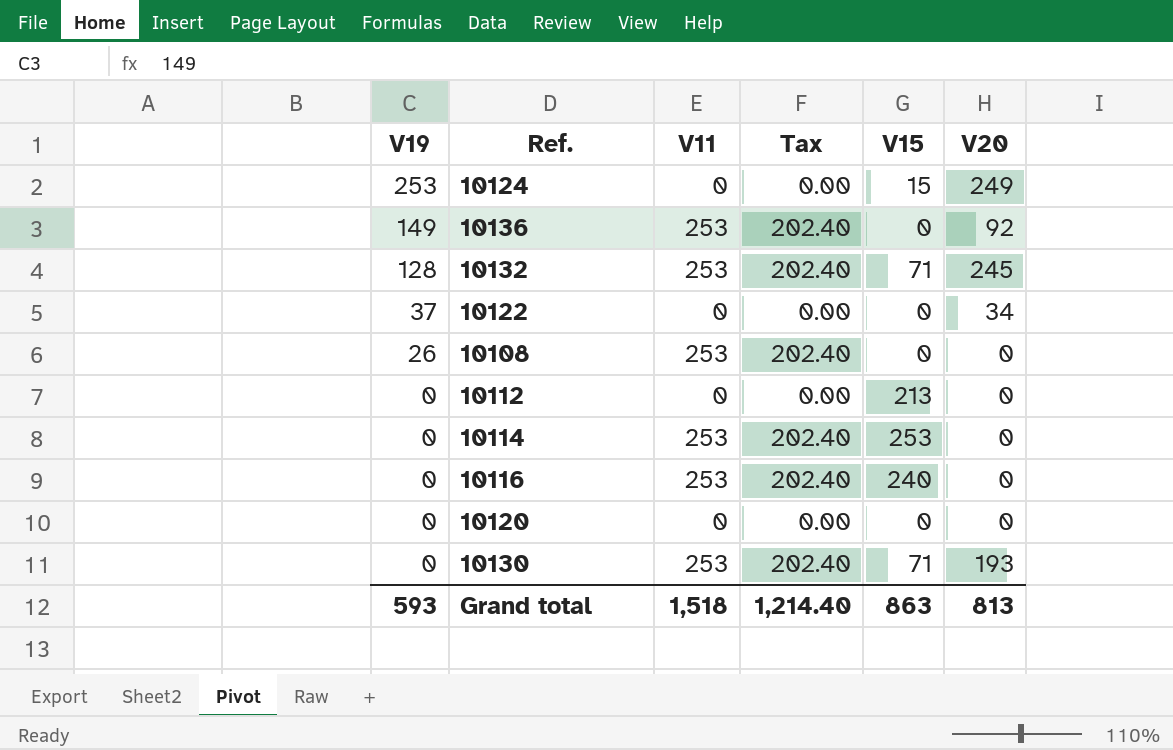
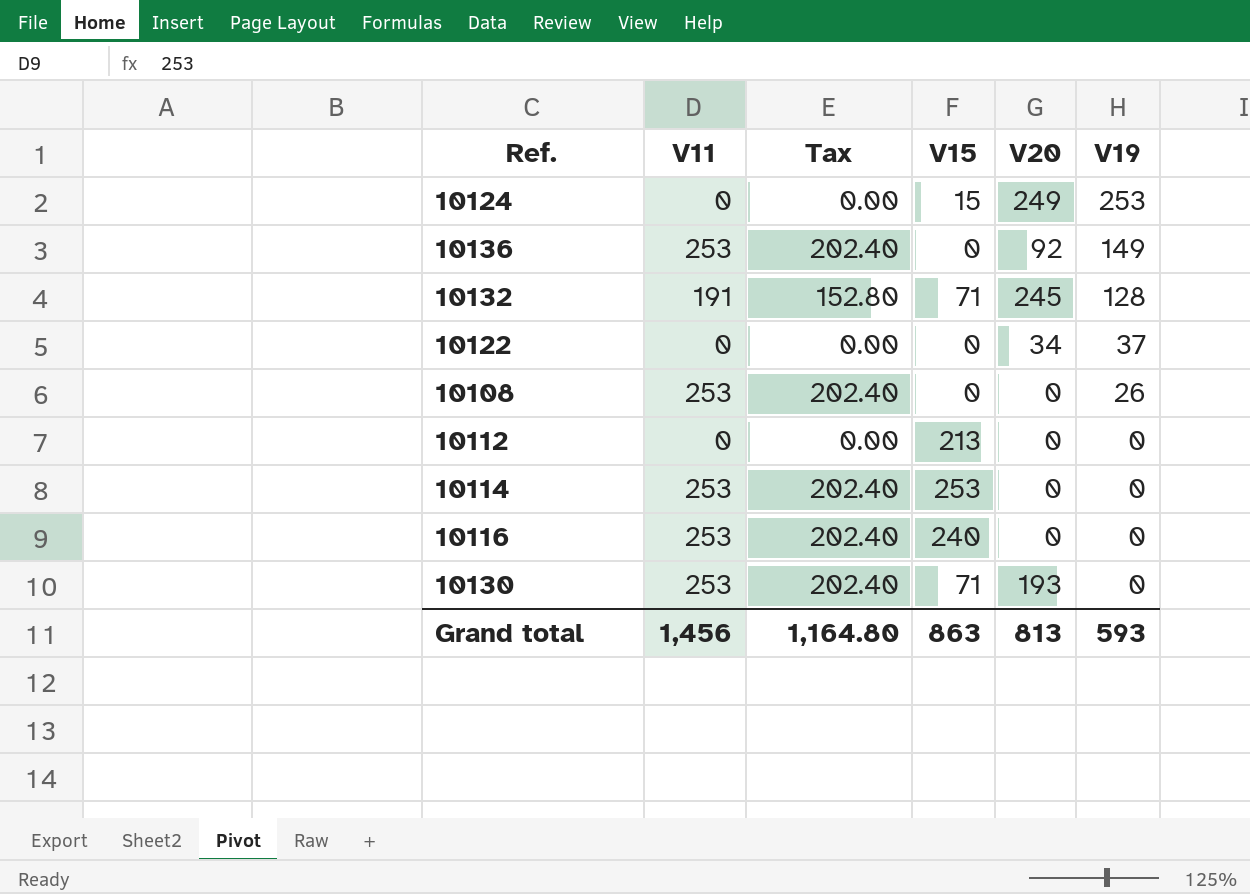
column V19 | position: 1 -> 6
row 10120: 0 | 0 | 0.00 | 0 | 0 -> none
10132 | V11: 253 -> 191
10132 | Tax: 202.40 -> 152.80
Grand total | V11: 1,518 -> 1,456
Grand total | Tax: 1,214.40 -> 1,164.80

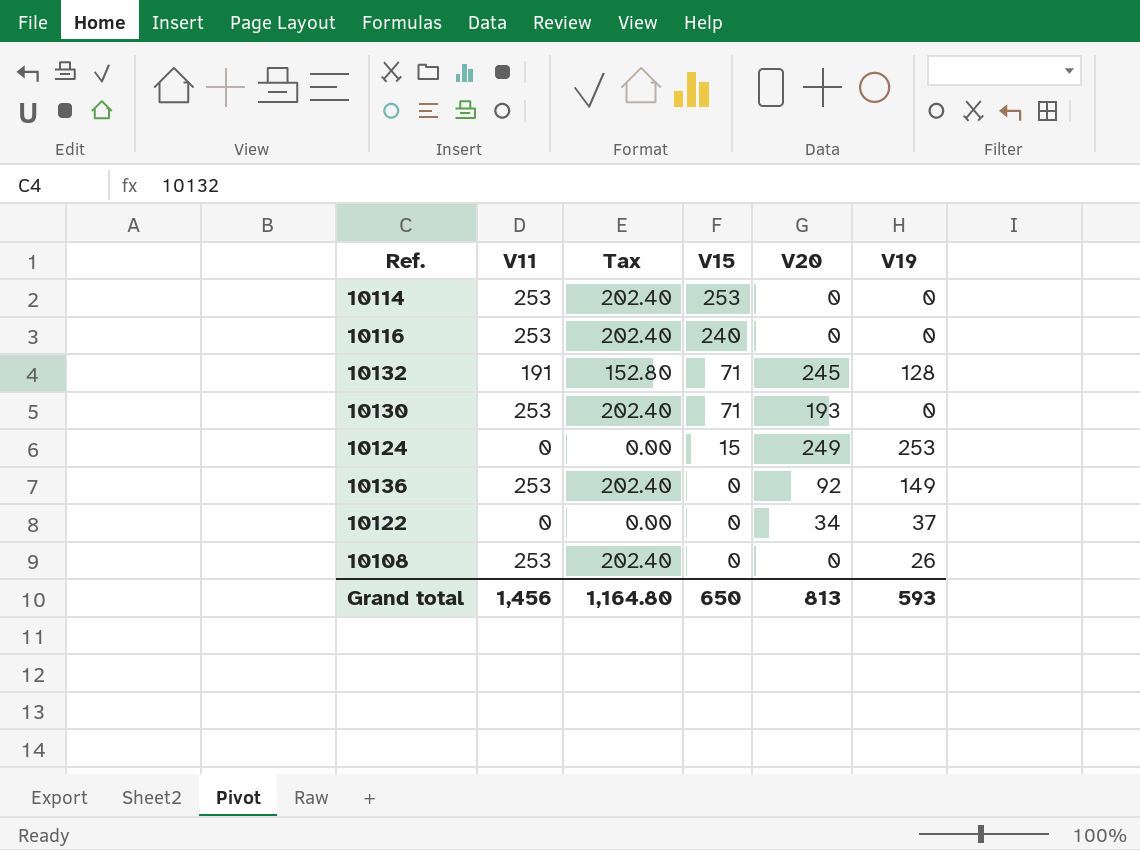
row order: V19 descending -> V15 descending
row 10112: 0 | 0.00 | 213 | 0 | 0 -> none
Grand total | V15: 863 -> 650

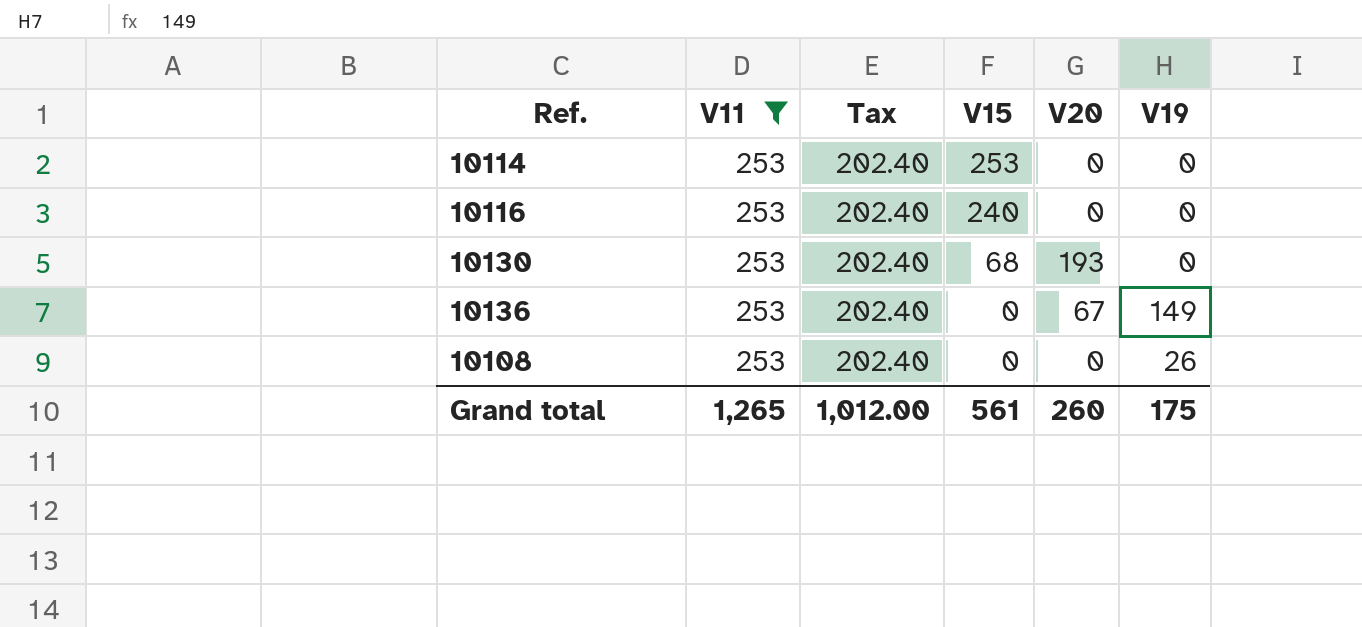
filter: none -> V11 = 253
10130 | V15: 71 -> 68
10136 | V20: 92 -> 67
Grand total | V11: 1,456 -> 1,265
Grand total | Tax: 1,164.80 -> 1,012.00
Grand total | V15: 650 -> 561
Grand total | V20: 813 -> 260
Grand total | V19: 593 -> 175

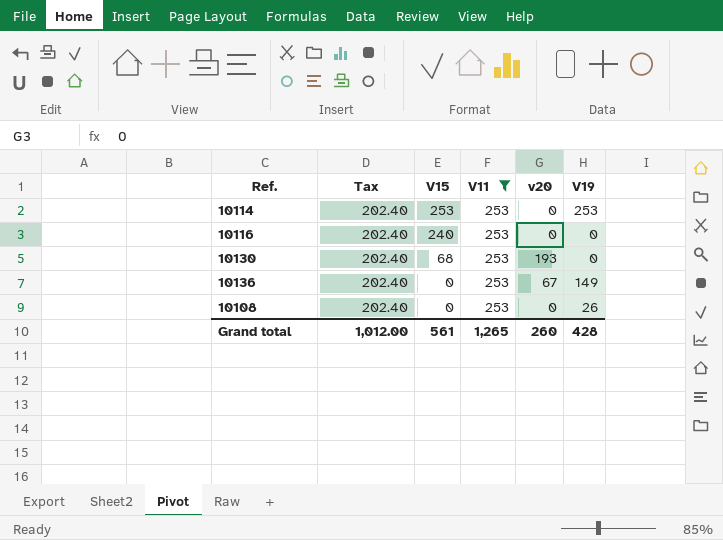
column V11 | position: 2 -> 4
column name: V20 -> v20
10114 | V19: 0 -> 253
Grand total | V19: 175 -> 428

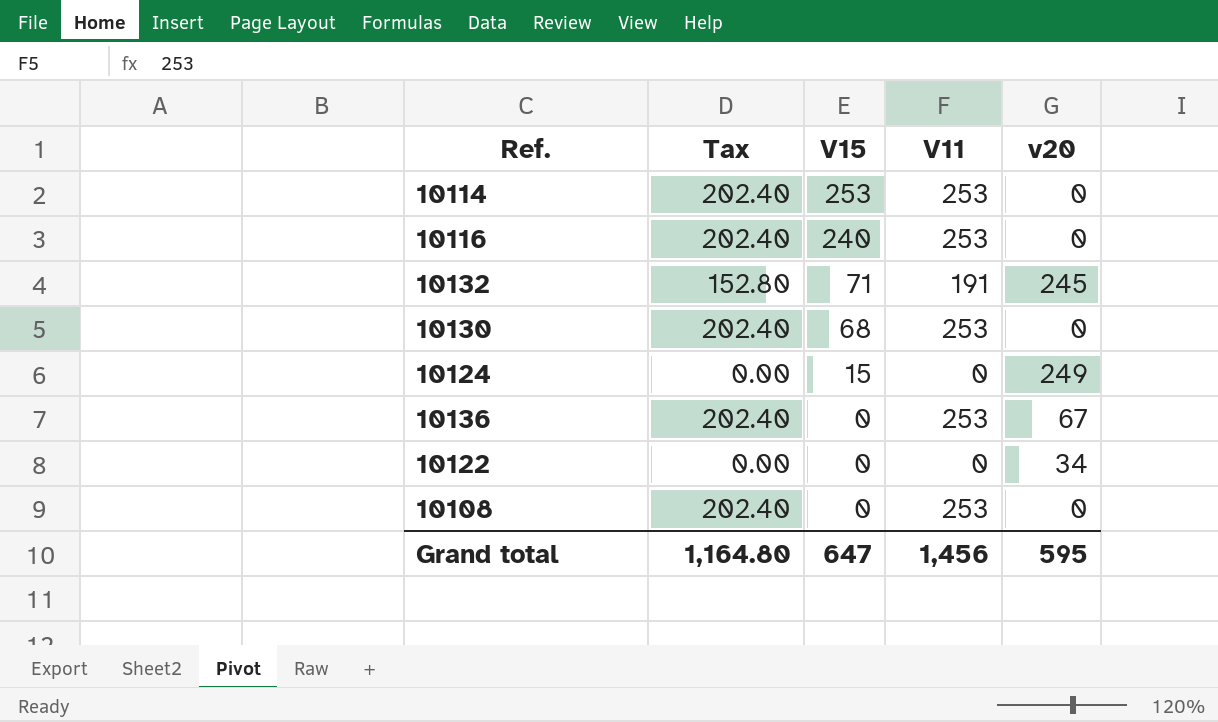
filter: V11 = 253 -> none
column V19 | position: 6 -> none
10130 | v20: 193 -> 0
Grand total | Tax: 1,012.00 -> 1,164.80
Grand total | V15: 561 -> 647
Grand total | V11: 1,265 -> 1,456
Grand total | v20: 260 -> 595

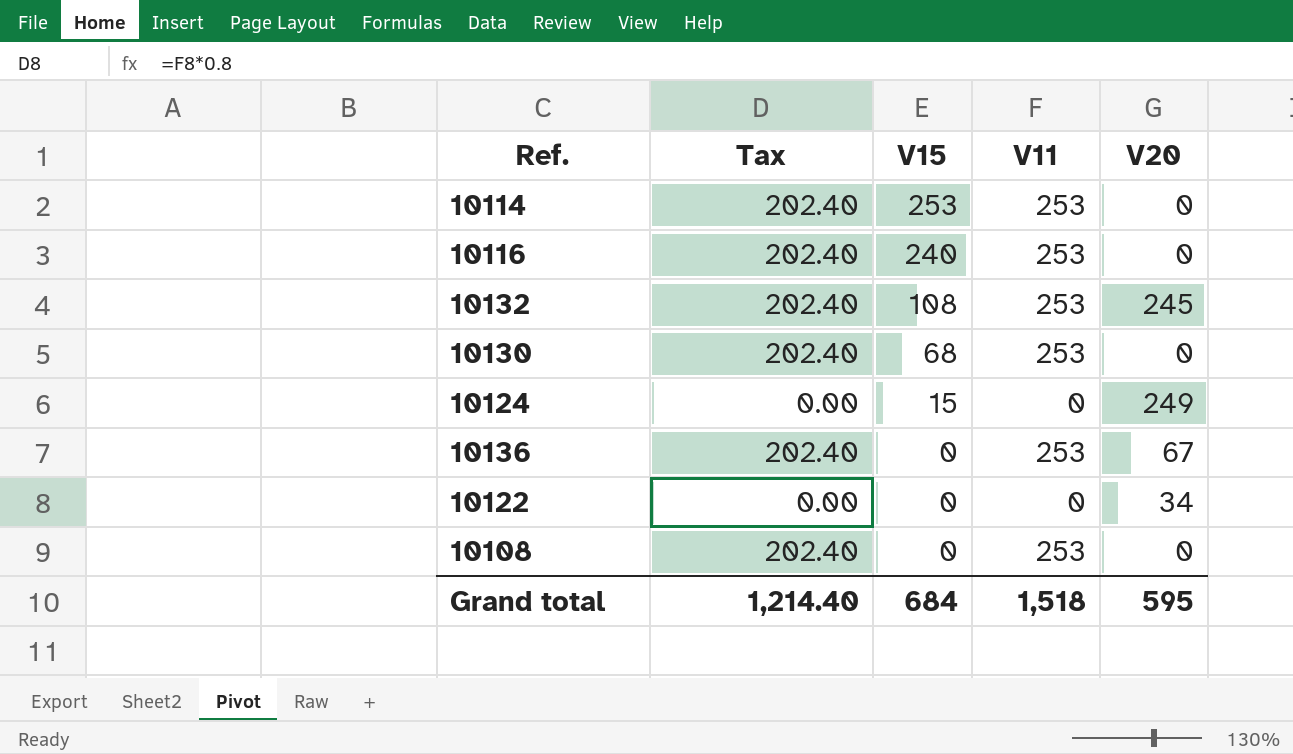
column name: v20 -> V20
10132 | Tax: 152.80 -> 202.40
10132 | V15: 71 -> 108
10132 | V11: 191 -> 253
Grand total | Tax: 1,164.80 -> 1,214.40
Grand total | V15: 647 -> 684
Grand total | V11: 1,456 -> 1,518

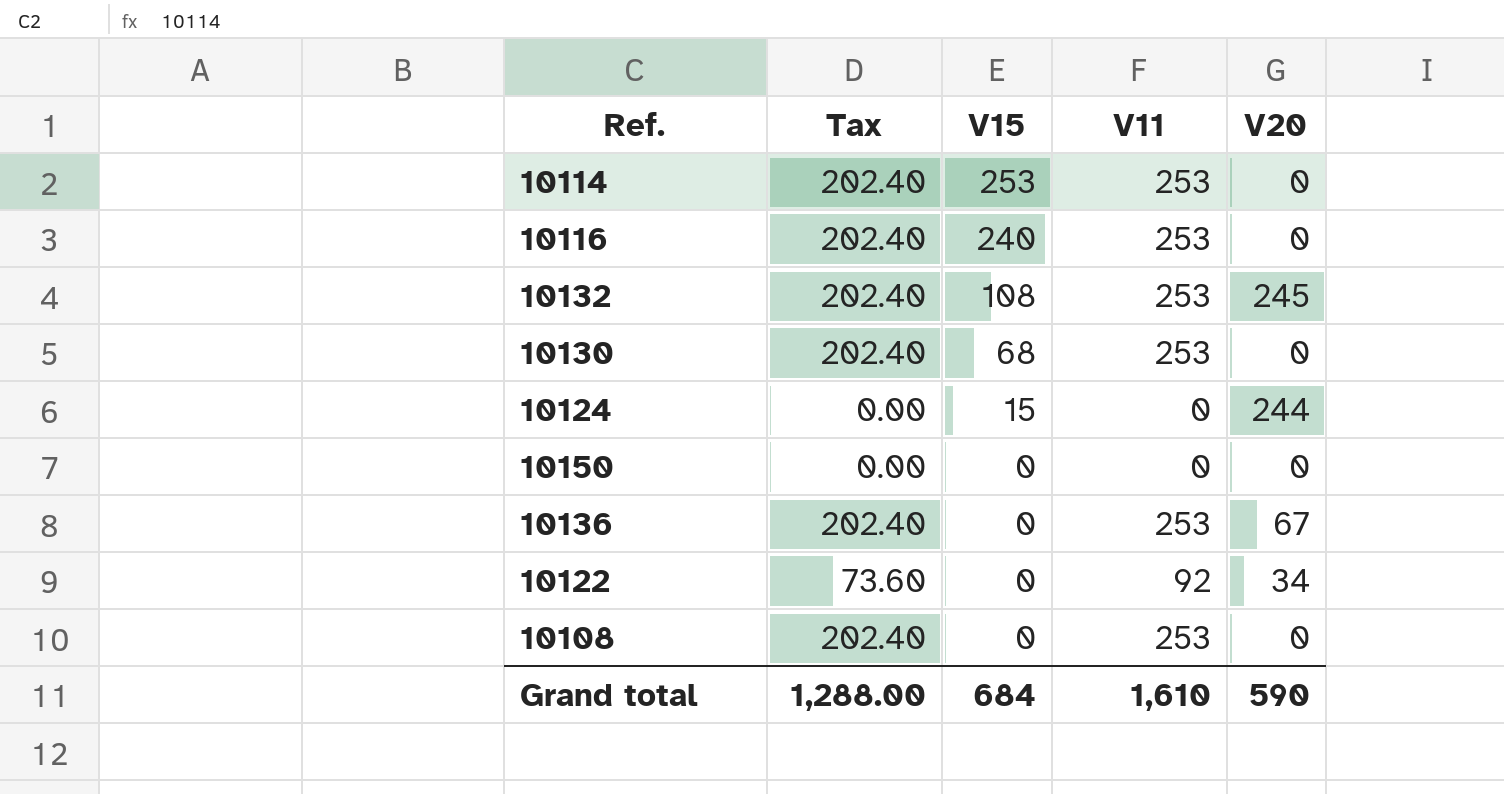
10124 | V20: 249 -> 244
row 10150: none -> 0.00 | 0 | 0 | 0
10122 | Tax: 0.00 -> 73.60
10122 | V11: 0 -> 92
Grand total | Tax: 1,214.40 -> 1,288.00
Grand total | V11: 1,518 -> 1,610
Grand total | V20: 595 -> 590

